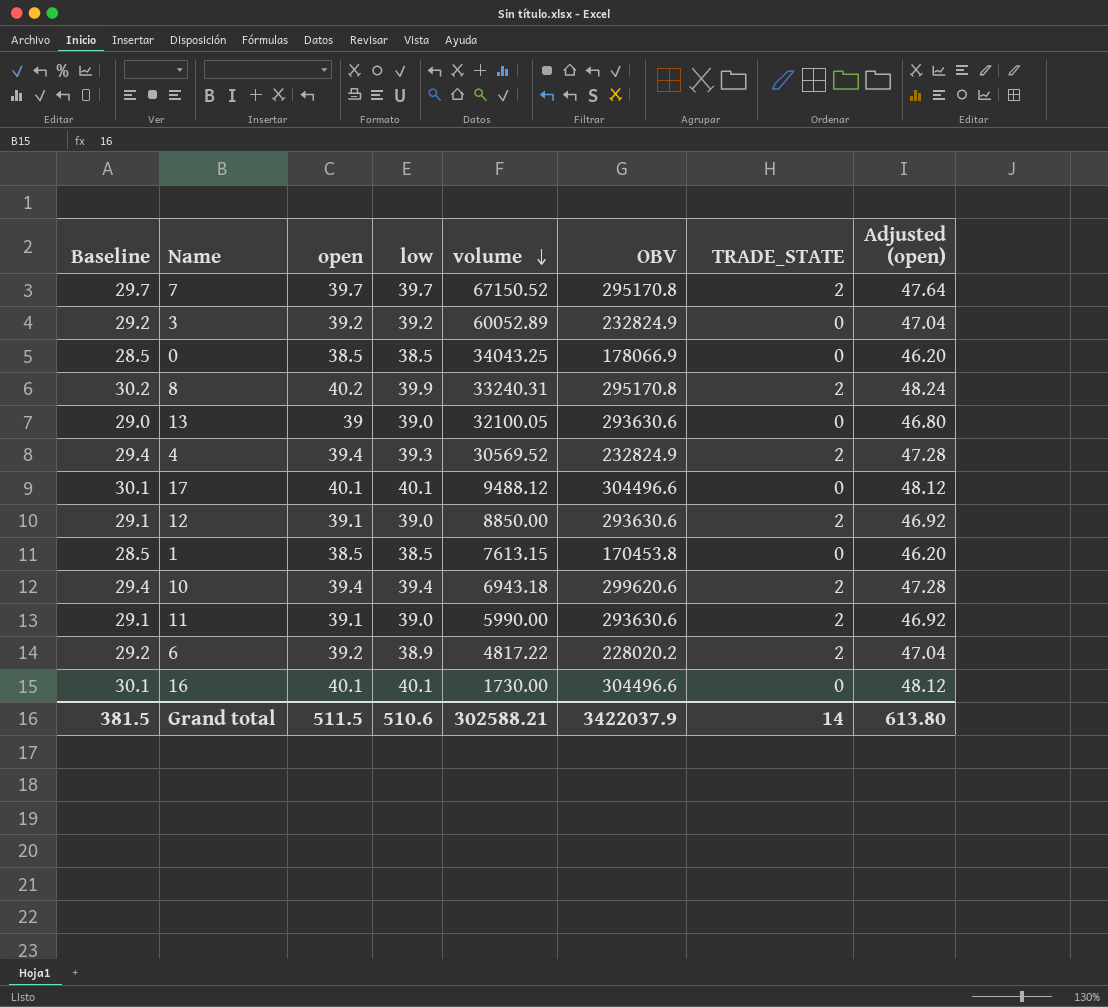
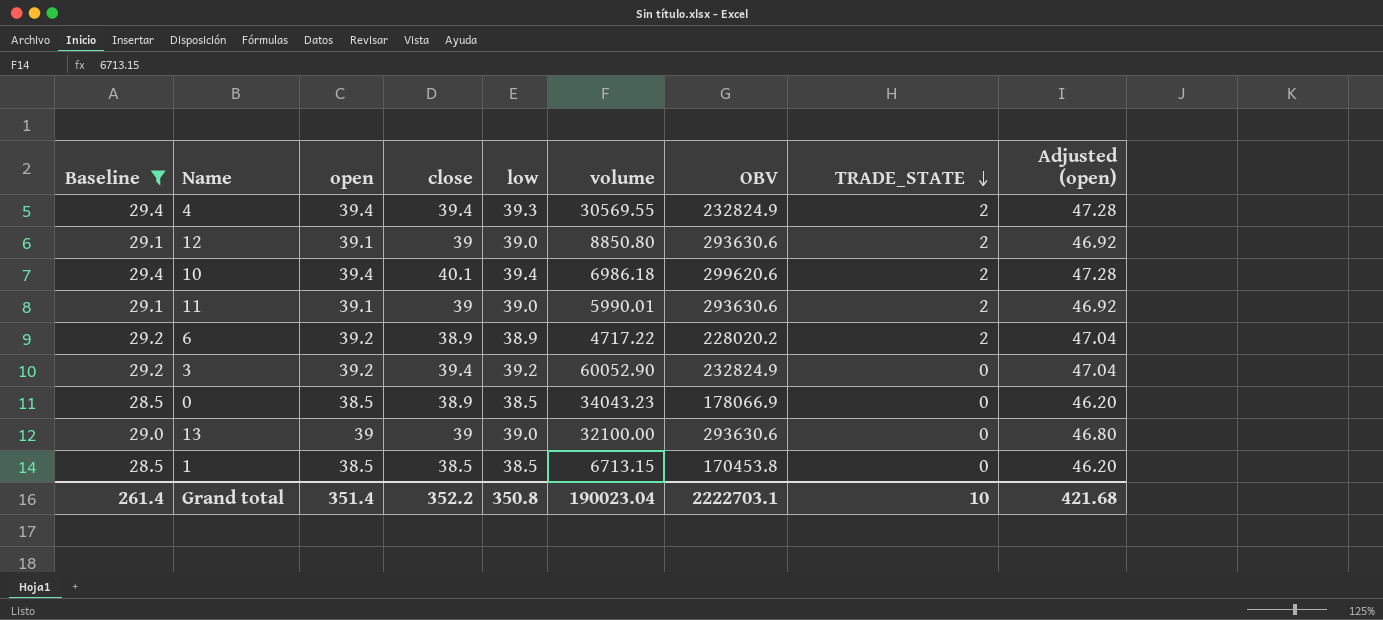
filter: none -> Baseline <= 29.4
row order: volume descending -> TRADE_STATE descending
column close | position: none -> 4
4 | volume: 30569.52 -> 30569.55
12 | volume: 8850.00 -> 8850.80
10 | volume: 6943.18 -> 6986.18
11 | volume: 5990.00 -> 5990.01
6 | volume: 4817.22 -> 4717.22
3 | volume: 60052.89 -> 60052.90
0 | volume: 34043.25 -> 34043.23
13 | volume: 32100.05 -> 32100.00
1 | volume: 7613.15 -> 6713.15
Grand total | Baseline: 381.5 -> 261.4
Grand total | open: 511.5 -> 351.4
Grand total | low: 510.6 -> 350.8
Grand total | volume: 302588.21 -> 190023.04
Grand total | OBV: 3422037.9 -> 2222703.1
Grand total | TRADE_STATE: 14 -> 10
Grand total | Adjusted (open): 613.80 -> 421.68

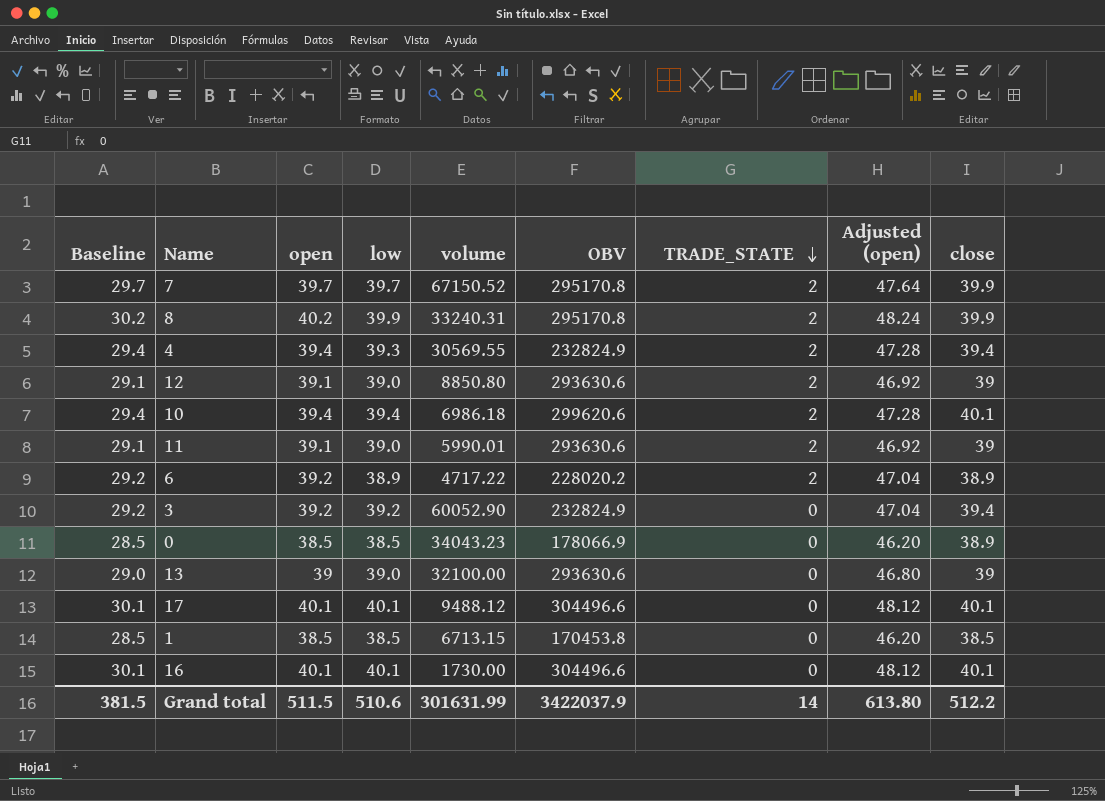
filter: Baseline <= 29.4 -> none
column close | position: 4 -> 9
Grand total | Baseline: 261.4 -> 381.5
Grand total | open: 351.4 -> 511.5
Grand total | low: 350.8 -> 510.6
Grand total | volume: 190023.04 -> 301631.99
Grand total | OBV: 2222703.1 -> 3422037.9
Grand total | TRADE_STATE: 10 -> 14
Grand total | Adjusted (open): 421.68 -> 613.80
Grand total | close: 352.2 -> 512.2

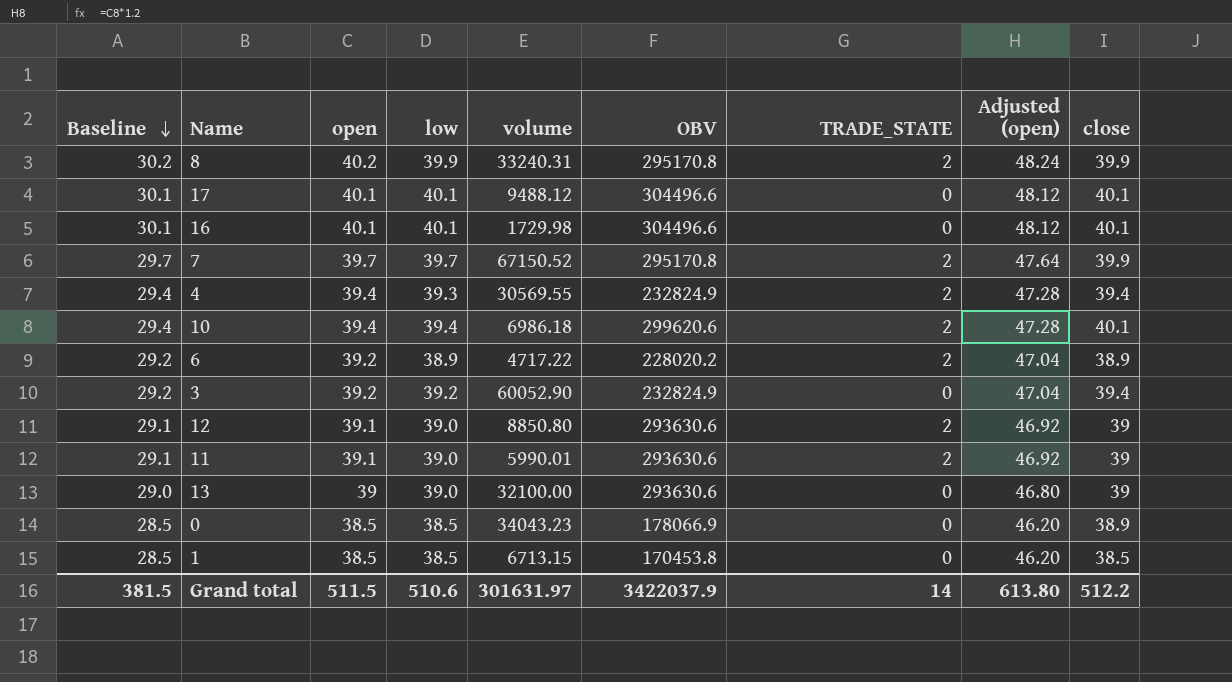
row order: TRADE_STATE descending -> Baseline descending
16 | volume: 1730.00 -> 1729.98
Grand total | volume: 301631.99 -> 301631.97

